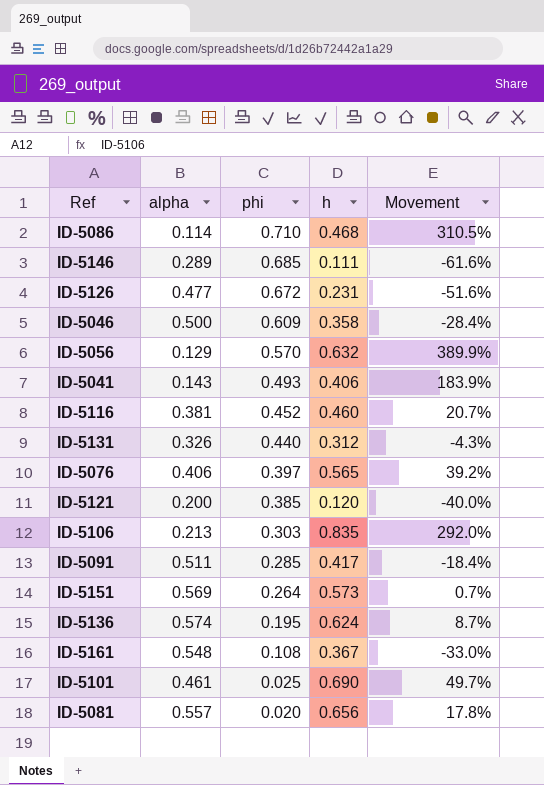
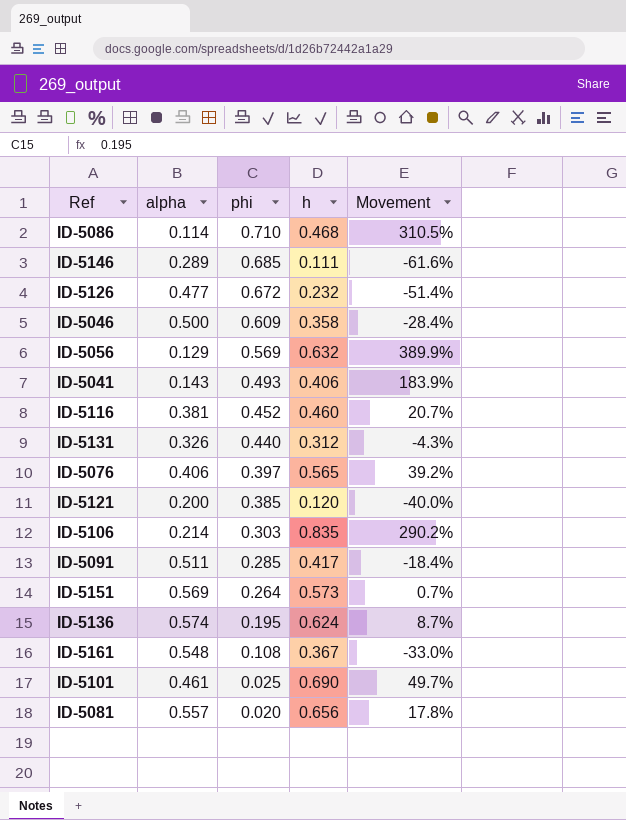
ID-5126 | h: 0.231 -> 0.232
ID-5126 | Movement: -51.6% -> -51.4%
ID-5056 | phi: 0.570 -> 0.569
ID-5106 | alpha: 0.213 -> 0.214
ID-5106 | Movement: 292.0% -> 290.2%

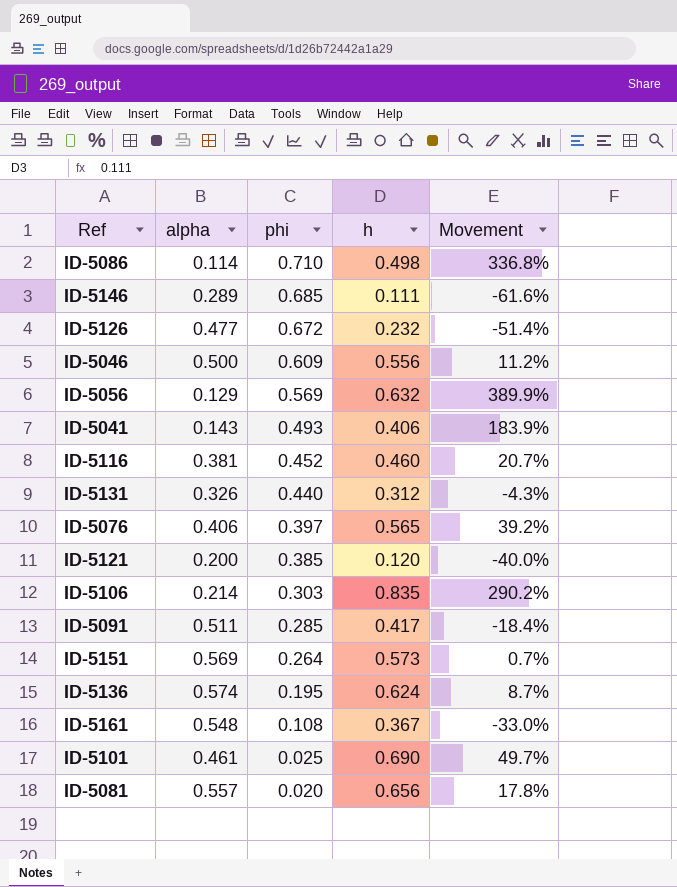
ID-5086 | h: 0.468 -> 0.498
ID-5086 | Movement: 310.5% -> 336.8%
ID-5046 | h: 0.358 -> 0.556
ID-5046 | Movement: -28.4% -> 11.2%

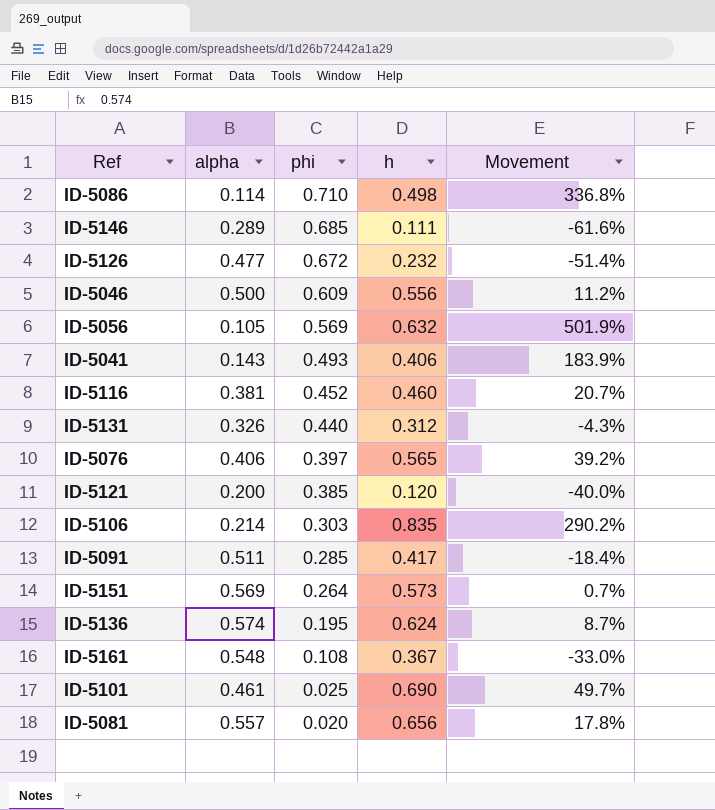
ID-5056 | alpha: 0.129 -> 0.105
ID-5056 | Movement: 389.9% -> 501.9%

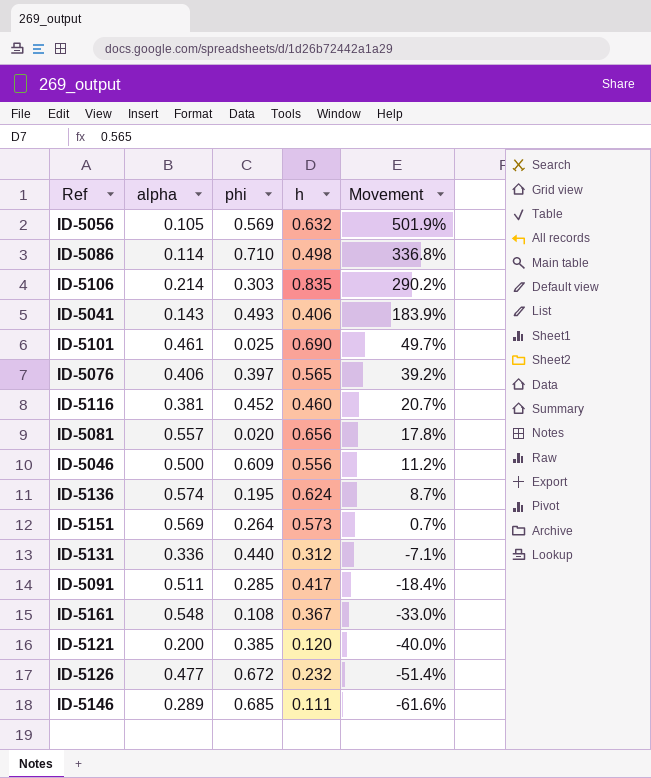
row order: phi descending -> Movement descending
ID-5131 | alpha: 0.326 -> 0.336
ID-5131 | Movement: -4.3% -> -7.1%

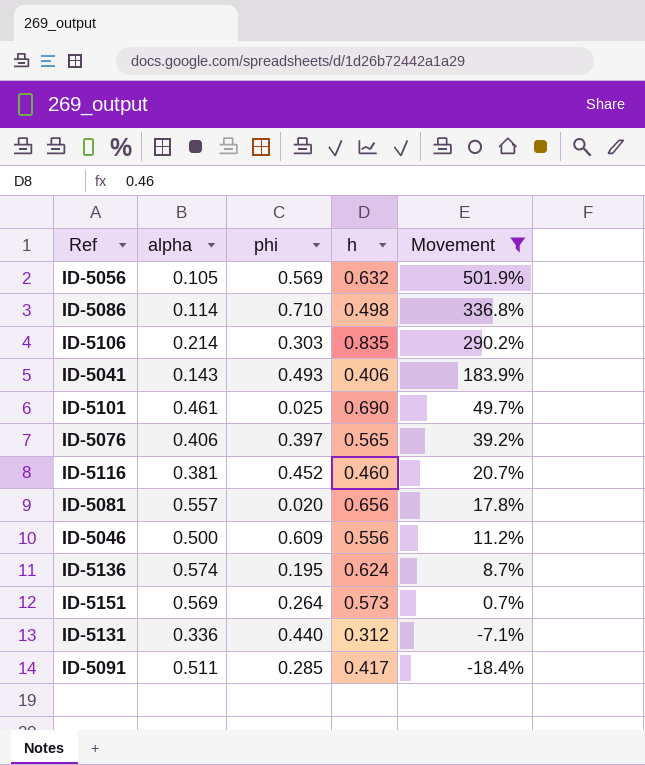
filter: none -> Movement >= -18.4%

